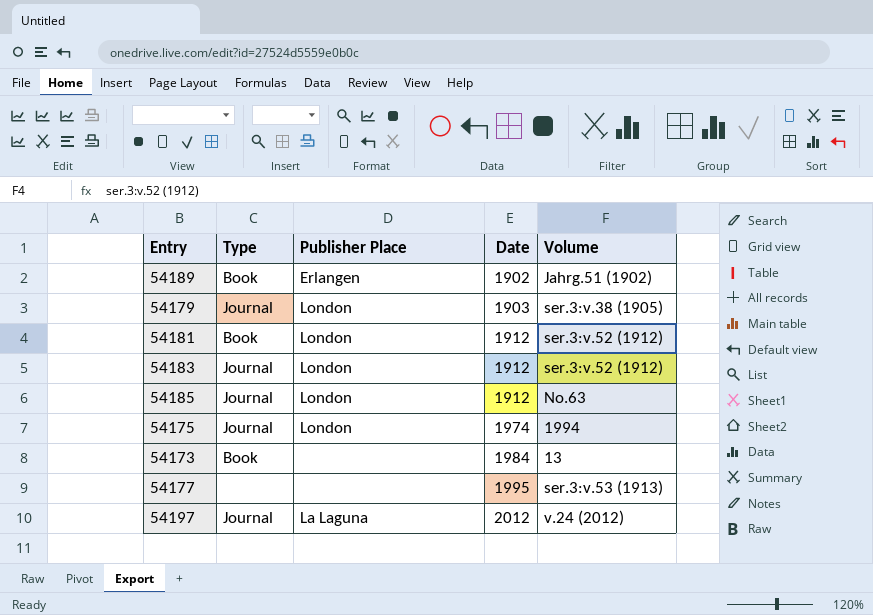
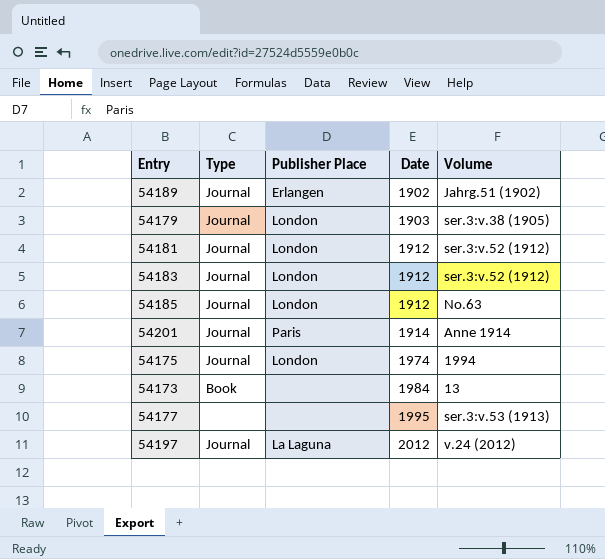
54189 | Type: Book -> Journal
54181 | Type: Book -> Journal
row 54201: none -> Journal | Paris | 1914 | Anne 1914

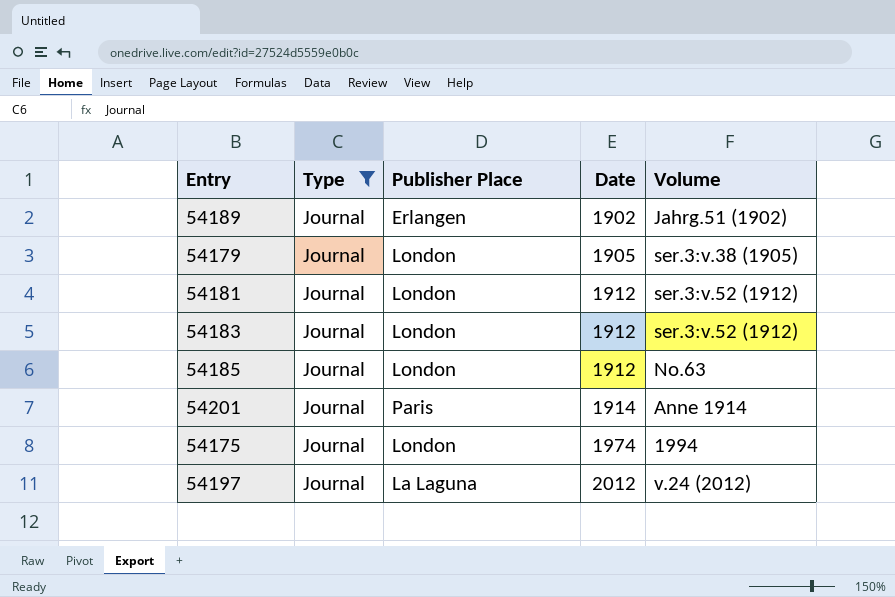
filter: none -> Type = Journal
54179 | Date: 1903 -> 1905

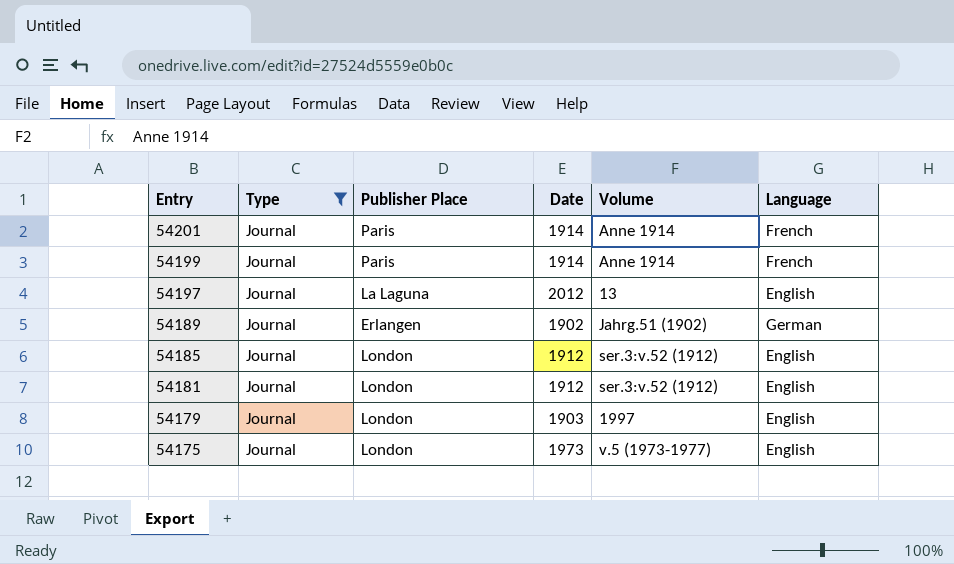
row order: Date ascending -> Entry descending
column Language | position: none -> 6
row 54183: Journal | London | 1912 | ser.3:v.52 (1912) -> none
row 54199: none -> Journal | Paris | 1914 | Anne 1914 | French
54197 | Volume: v.24 (2012) -> 13
54185 | Volume: No.63 -> ser.3:v.52 (1912)
54179 | Date: 1905 -> 1903
54179 | Volume: ser.3:v.38 (1905) -> 1997
54175 | Date: 1974 -> 1973
54175 | Volume: 1994 -> v.5 (1973-1977)

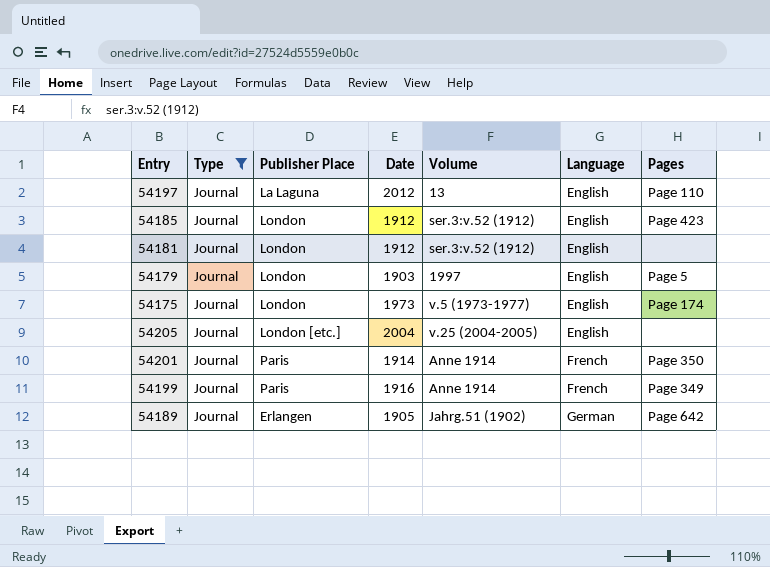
row order: Entry descending -> Language ascending
column Pages | position: none -> 7
row 54205: none -> Journal | London [etc.] | 2004 | v.25 (2004-2005) | English | none
54199 | Date: 1914 -> 1916
54189 | Date: 1902 -> 1905

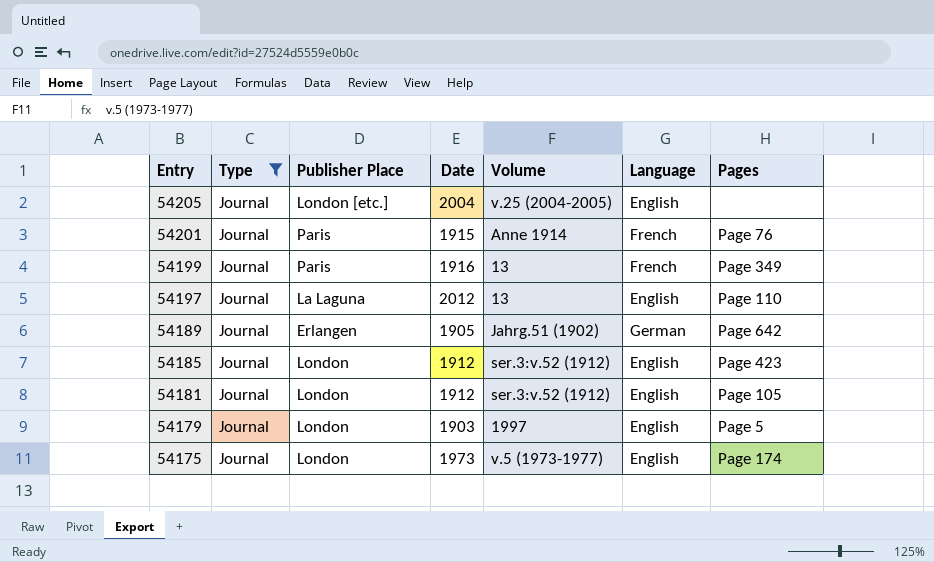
row order: Language ascending -> Entry descending
54201 | Date: 1914 -> 1915
54201 | Pages: Page 350 -> Page 76
54199 | Volume: Anne 1914 -> 13
54181 | Pages: none -> Page 105

